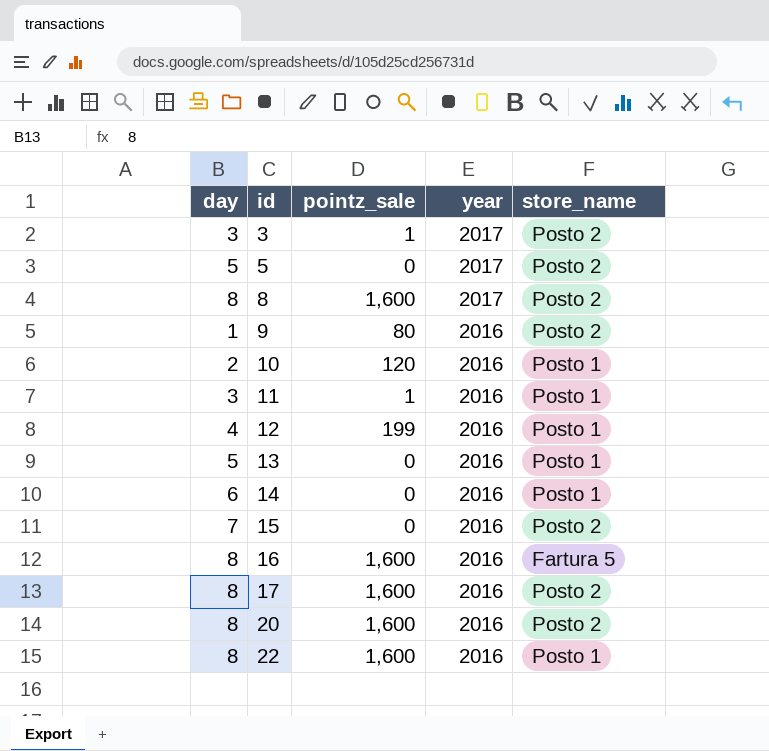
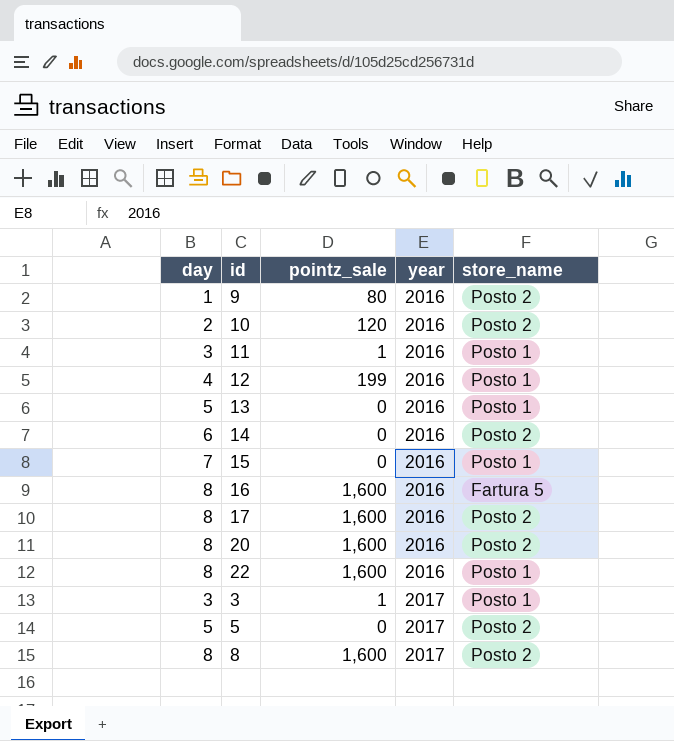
row order: id ascending -> year ascending
10 | store_name: Posto 1 -> Posto 2
14 | store_name: Posto 1 -> Posto 2
15 | store_name: Posto 2 -> Posto 1
3 | store_name: Posto 2 -> Posto 1

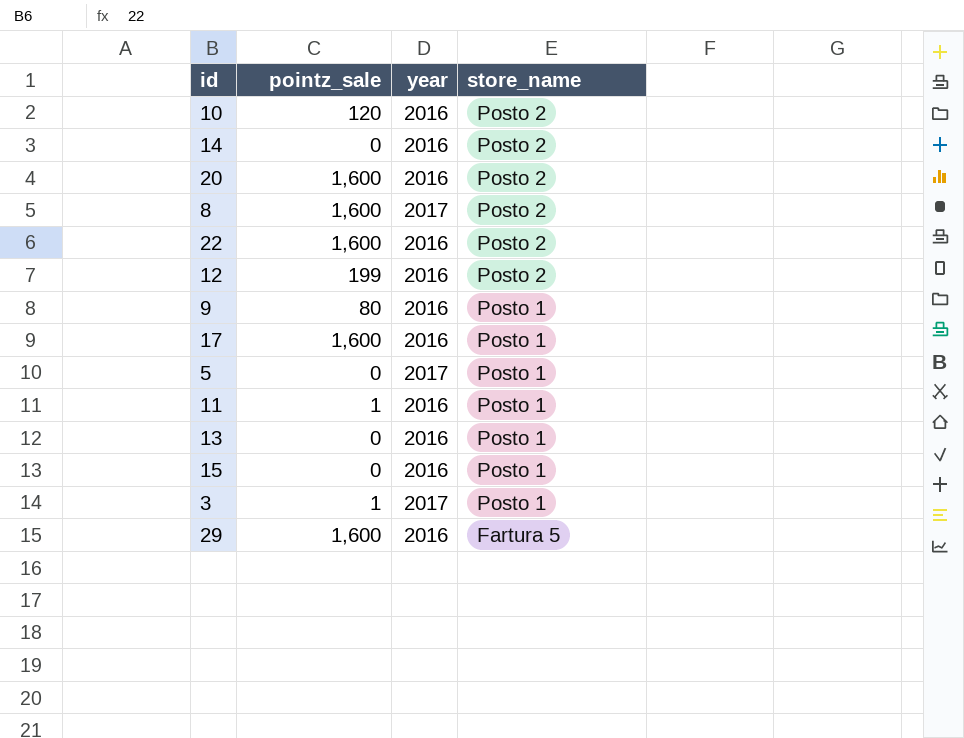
row order: year ascending -> store_name descending
column day | position: 1 -> none
row 16: 8 | 1,600 | 2016 | Fartura 5 -> none
22 | store_name: Posto 1 -> Posto 2
12 | store_name: Posto 1 -> Posto 2
9 | store_name: Posto 2 -> Posto 1
17 | store_name: Posto 2 -> Posto 1
5 | store_name: Posto 2 -> Posto 1
row 29: none -> 1,600 | 2016 | Fartura 5

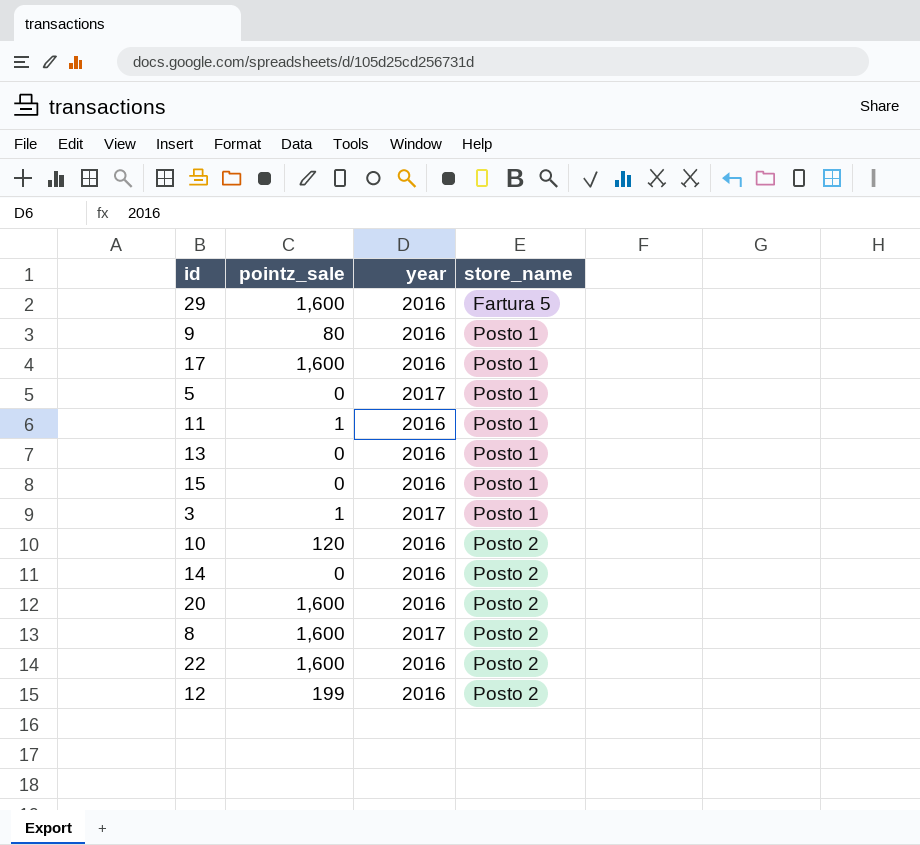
row order: store_name descending -> store_name ascending

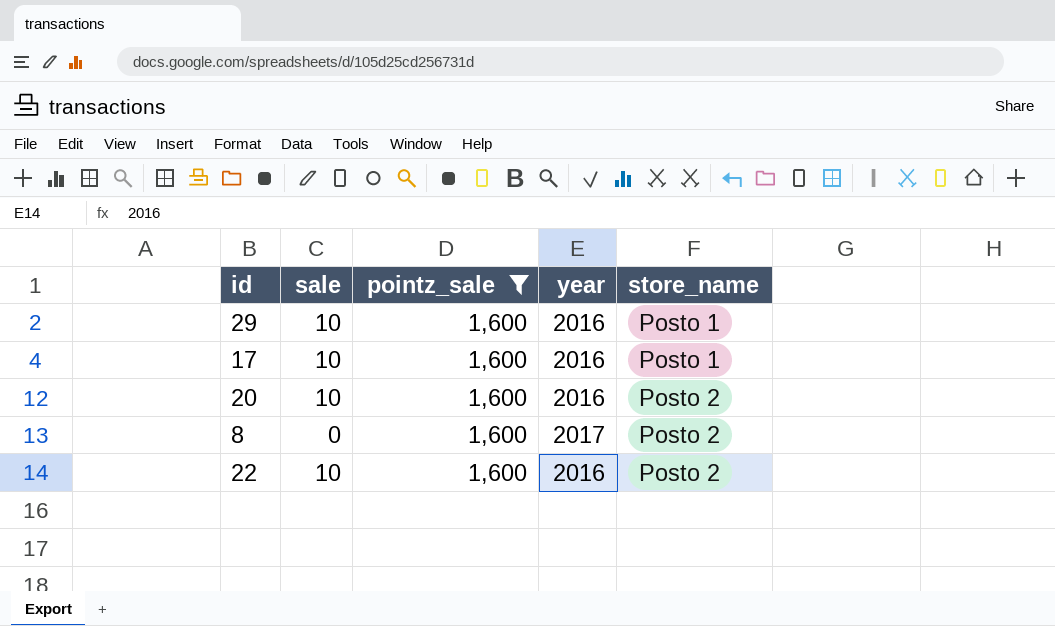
filter: none -> pointz_sale = 1,600
column sale | position: none -> 2
29 | store_name: Fartura 5 -> Posto 1

